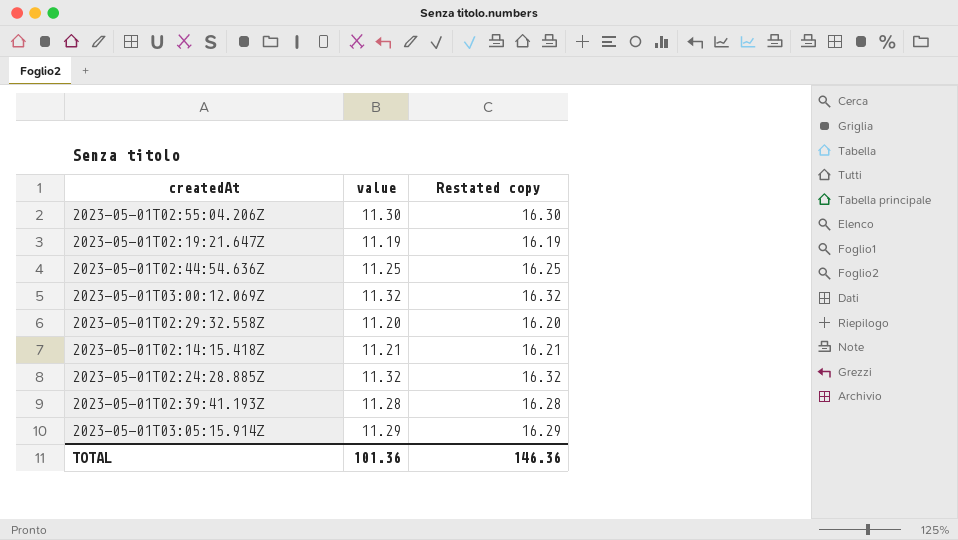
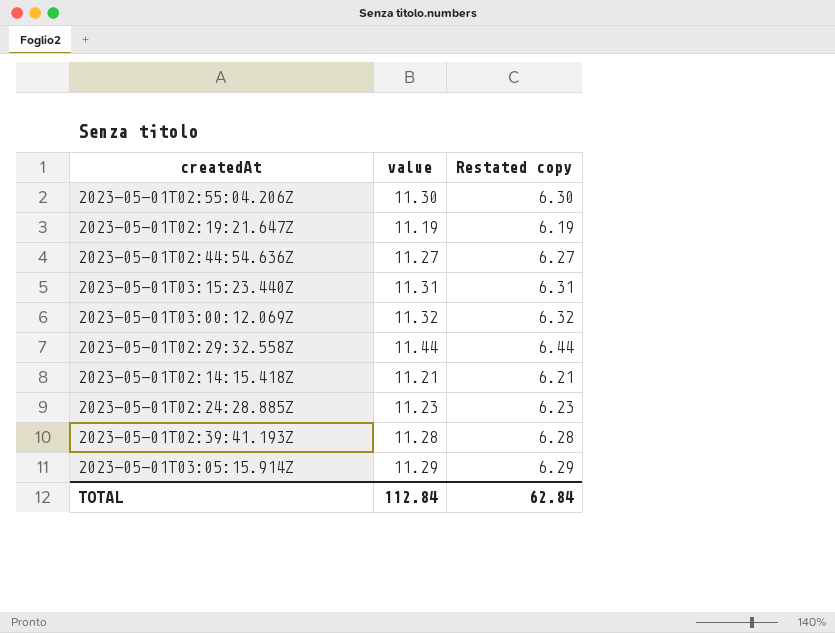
column Restated copy | formula: [value] + 5 -> [value] - 5
2023-05-01T02:44:54.636Z | value: 11.25 -> 11.27
row 2023-05-01T03:15:23.440Z: none -> 11.31 | 6.31
2023-05-01T02:29:32.558Z | value: 11.20 -> 11.44
2023-05-01T02:24:28.885Z | value: 11.32 -> 11.23
TOTAL | value: 101.36 -> 112.84
TOTAL | Restated copy: 146.36 -> 62.84

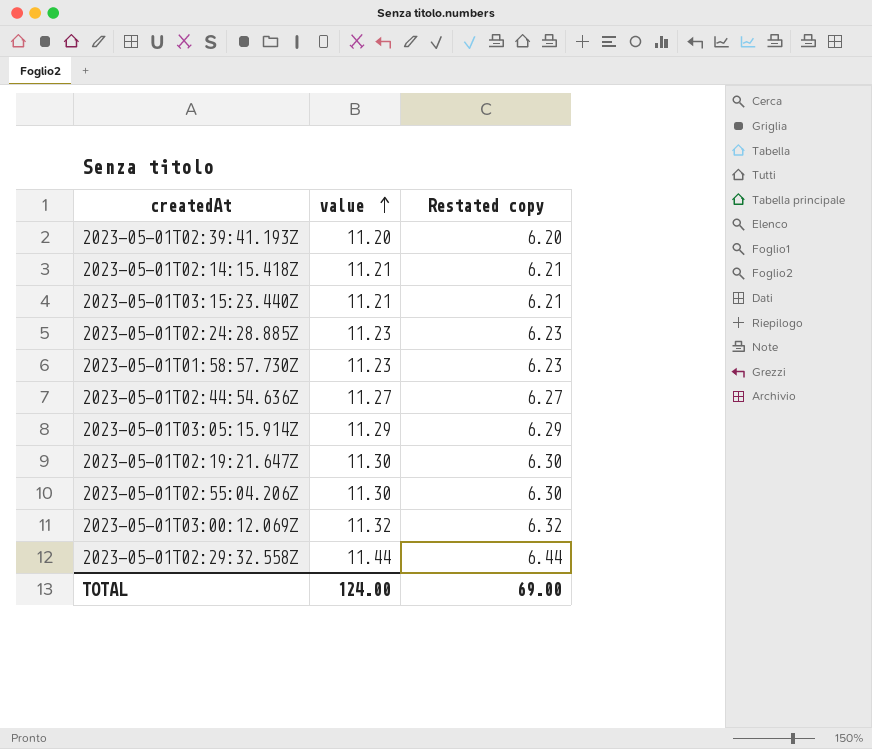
row order: none -> value ascending
2023-05-01T02:39:41.193Z | value: 11.28 -> 11.20
2023-05-01T02:39:41.193Z | Restated copy: 6.28 -> 6.20
2023-05-01T03:15:23.440Z | value: 11.31 -> 11.21
2023-05-01T03:15:23.440Z | Restated copy: 6.31 -> 6.21
row 2023-05-01T01:58:57.730Z: none -> 11.23 | 6.23
2023-05-01T02:19:21.647Z | value: 11.19 -> 11.30
2023-05-01T02:19:21.647Z | Restated copy: 6.19 -> 6.30
TOTAL | value: 112.84 -> 124.00
TOTAL | Restated copy: 62.84 -> 69.00

